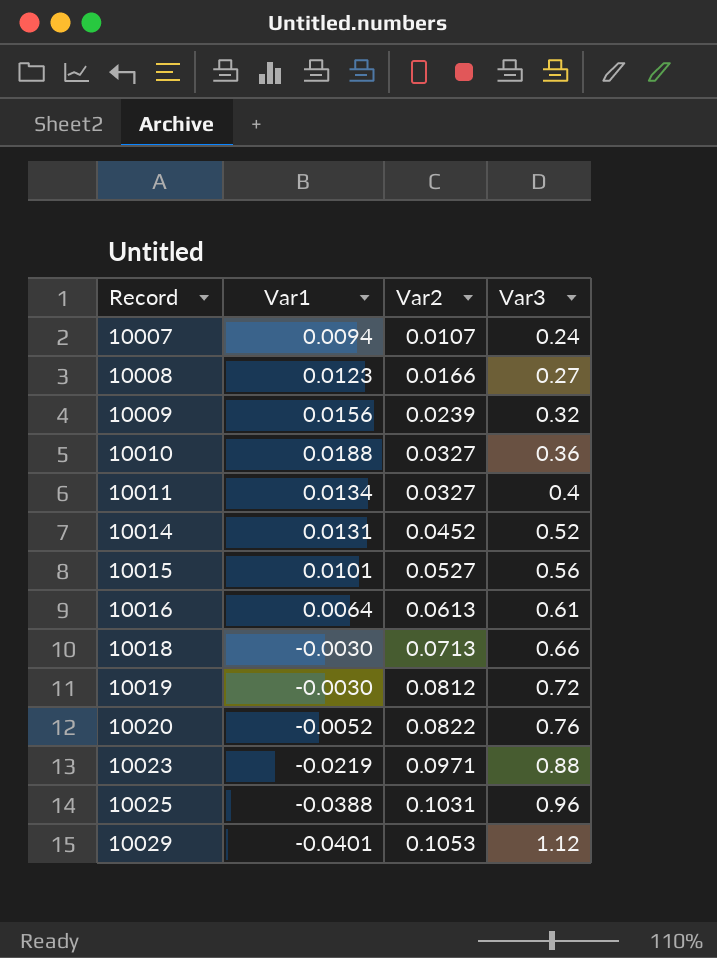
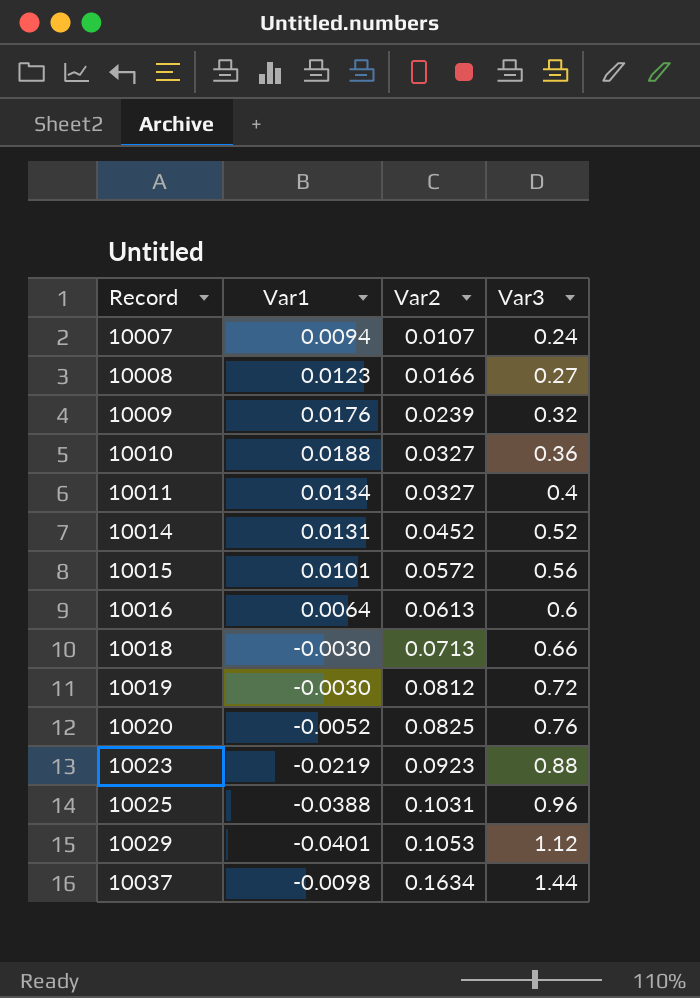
10009 | Var1: 0.0156 -> 0.0176
10015 | Var2: 0.0527 -> 0.0572
10016 | Var3: 0.61 -> 0.6
10020 | Var2: 0.0822 -> 0.0825
10023 | Var2: 0.0971 -> 0.0923
row 10037: none -> -0.0098 | 0.1634 | 1.44

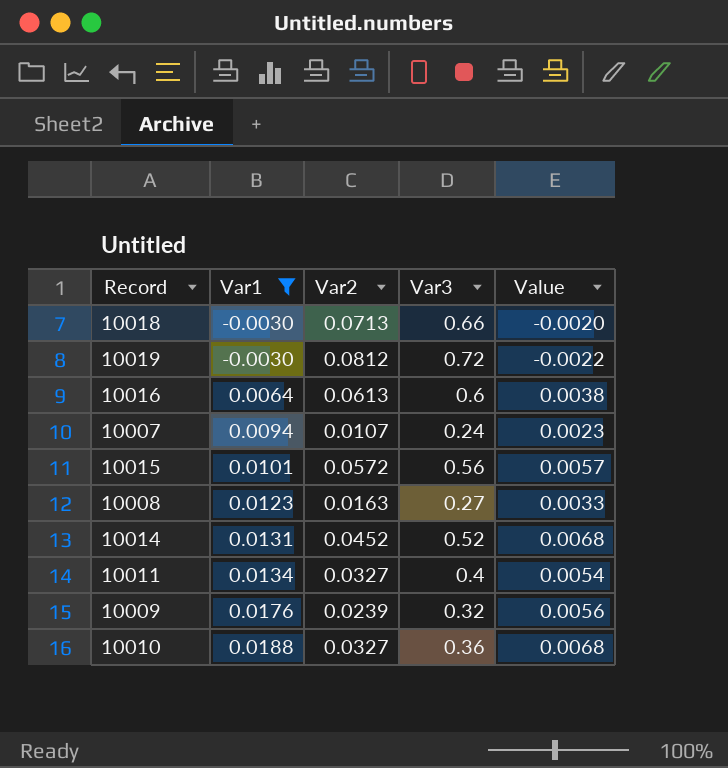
filter: none -> Var1 >= -0.0030
row order: Record ascending -> Var1 ascending
column Value | formula: none -> [Var1] * [Var3]
10008 | Var2: 0.0166 -> 0.0163

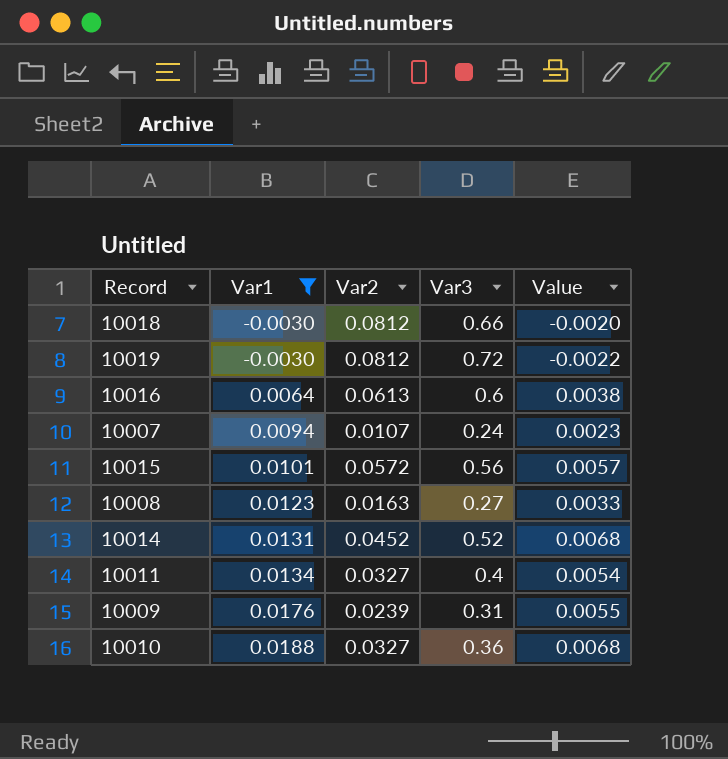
10018 | Var2: 0.0713 -> 0.0812
10009 | Var3: 0.32 -> 0.31
10009 | Value: 0.0056 -> 0.0055

